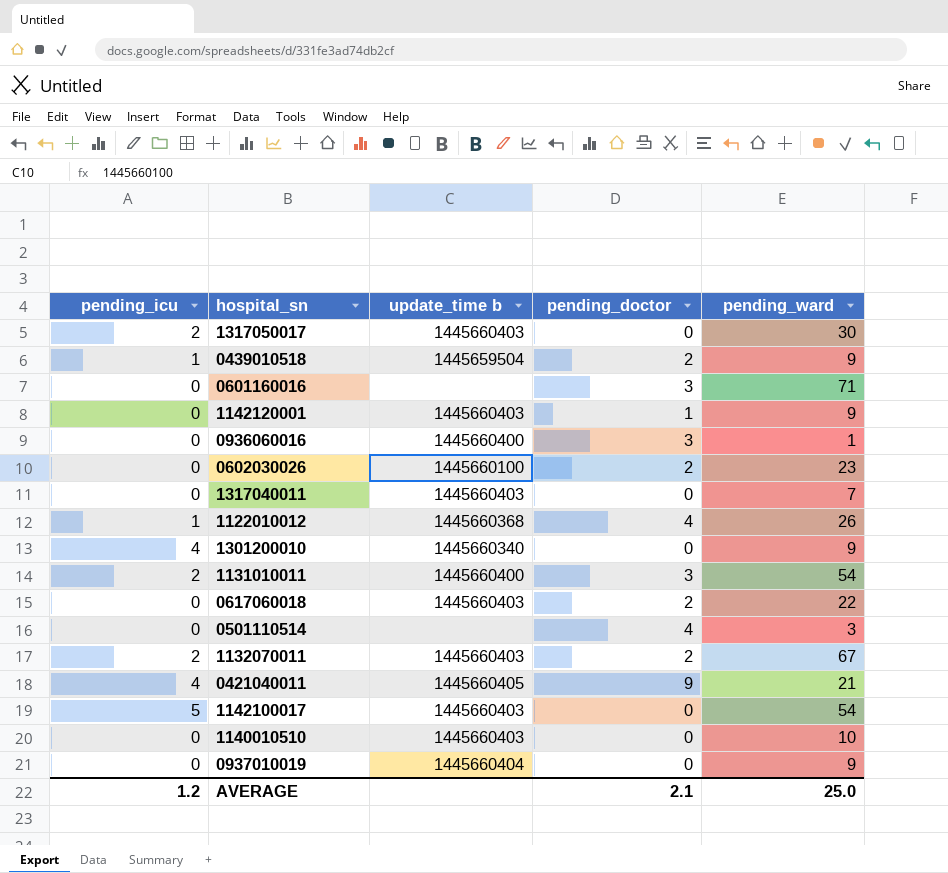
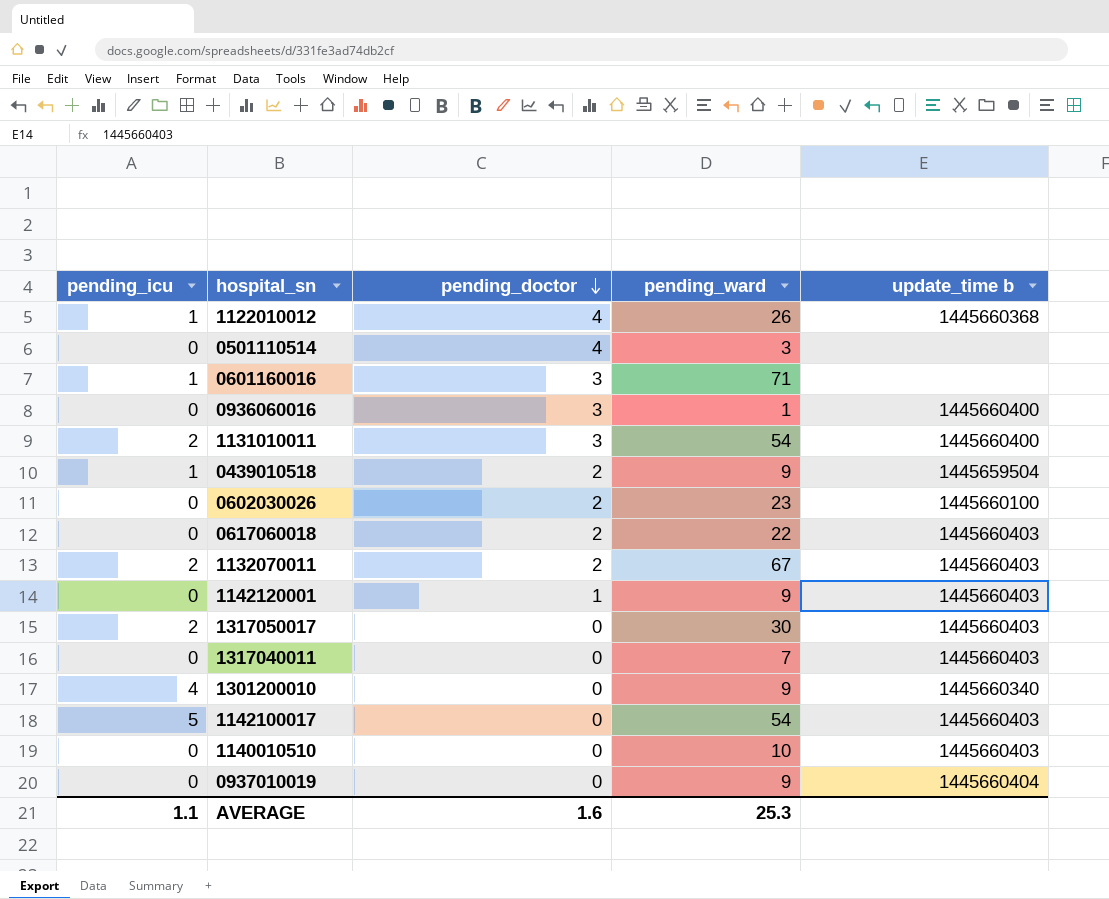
row order: none -> pending_doctor descending
column update_time b | position: 3 -> 5
row 0421040011: 4 | 1445660405 | 9 | 21 -> none
0601160016 | pending_icu: 0 -> 1
AVERAGE | pending_icu: 1.2 -> 1.1
AVERAGE | pending_doctor: 2.1 -> 1.6
AVERAGE | pending_ward: 25.0 -> 25.3

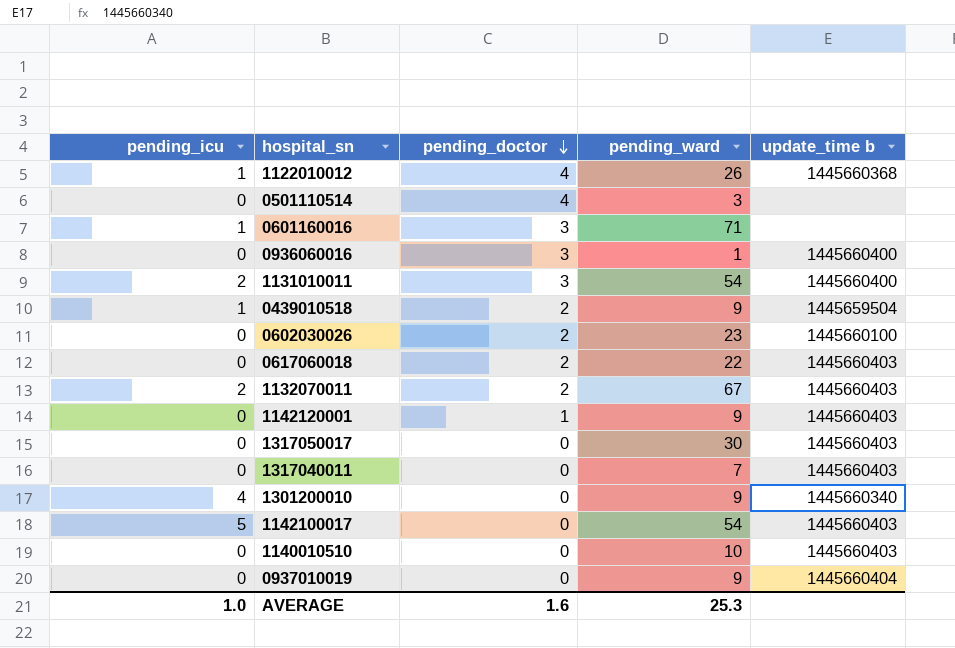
1317050017 | pending_icu: 2 -> 0
AVERAGE | pending_icu: 1.1 -> 1.0

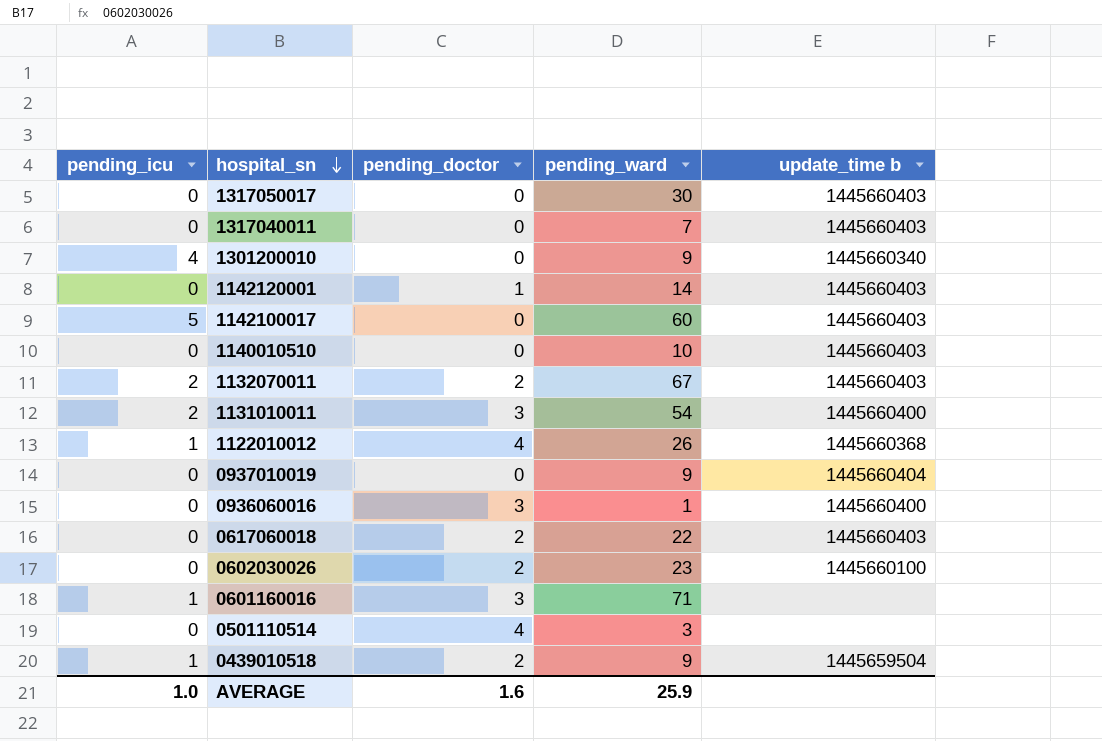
row order: pending_doctor descending -> hospital_sn descending
1142120001 | pending_ward: 9 -> 14
1142100017 | pending_ward: 54 -> 60
AVERAGE | pending_ward: 25.3 -> 25.9

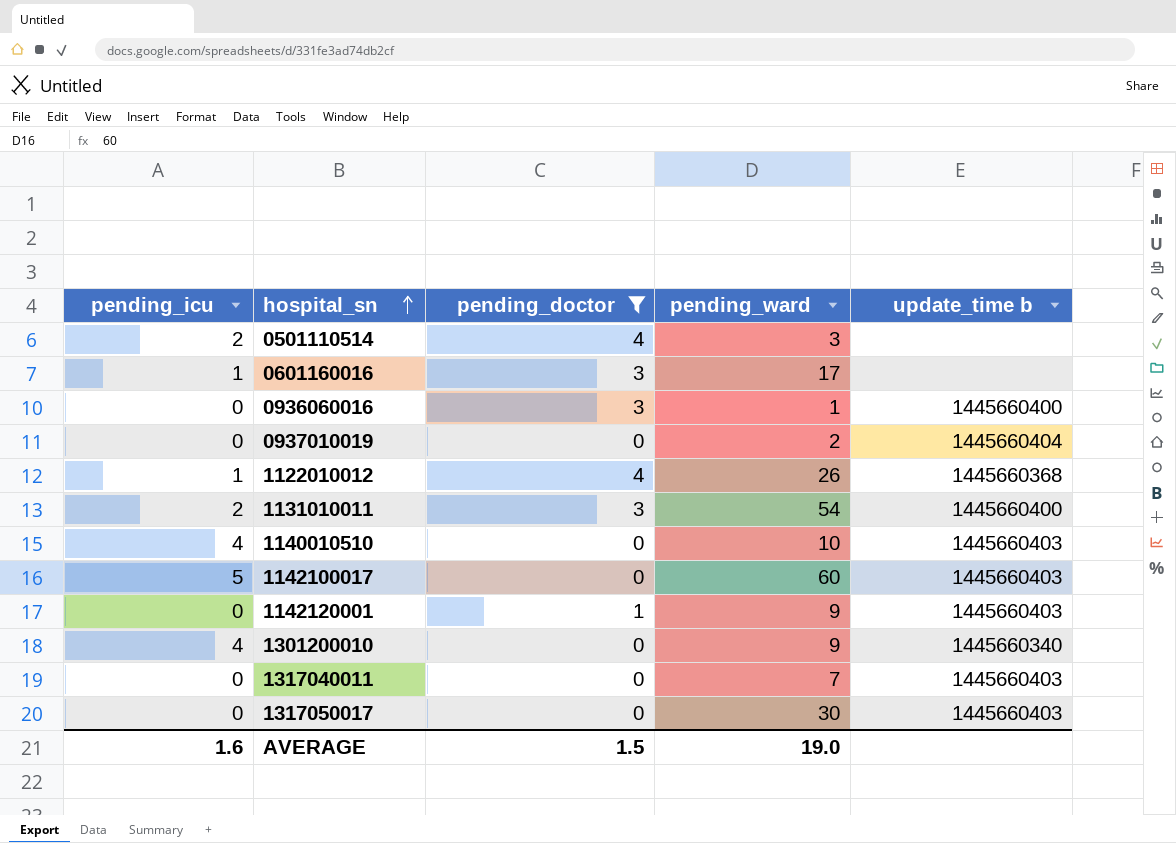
filter: none -> pending_doctor != 2
row order: hospital_sn descending -> hospital_sn ascending
0501110514 | pending_icu: 0 -> 2
0601160016 | pending_ward: 71 -> 17
0937010019 | pending_ward: 9 -> 2
1140010510 | pending_icu: 0 -> 4
1142120001 | pending_ward: 14 -> 9
AVERAGE | pending_icu: 1.0 -> 1.6
AVERAGE | pending_doctor: 1.6 -> 1.5
AVERAGE | pending_ward: 25.9 -> 19.0

